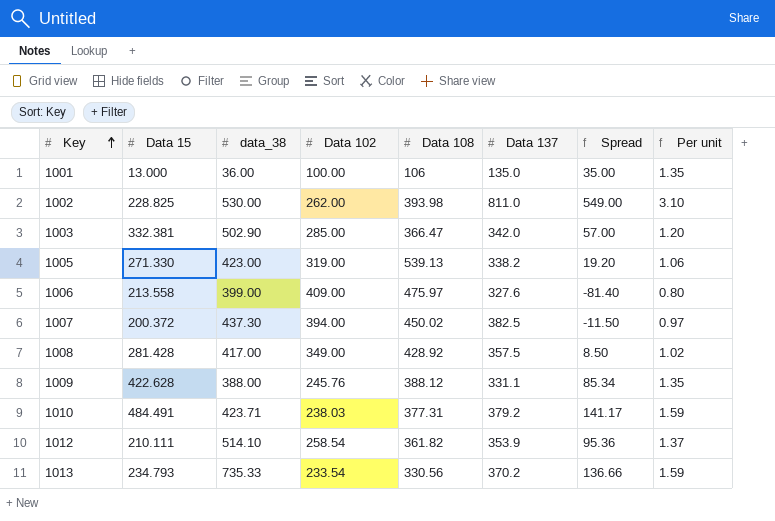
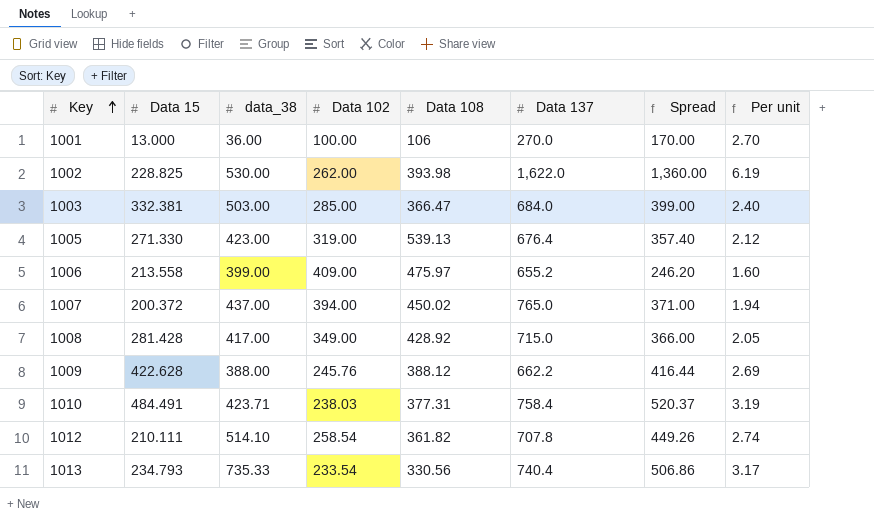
1001 | Data 137: 135.0 -> 270.0
1001 | Spread: 35.00 -> 170.00
1001 | Per unit: 1.35 -> 2.70
1002 | Data 137: 811.0 -> 1,622.0
1002 | Spread: 549.00 -> 1,360.00
1002 | Per unit: 3.10 -> 6.19
1003 | data_38: 502.90 -> 503.00
1003 | Data 137: 342.0 -> 684.0
1003 | Spread: 57.00 -> 399.00
1003 | Per unit: 1.20 -> 2.40
1005 | Data 137: 338.2 -> 676.4
1005 | Spread: 19.20 -> 357.40
1005 | Per unit: 1.06 -> 2.12
1006 | Data 137: 327.6 -> 655.2
1006 | Spread: -81.40 -> 246.20
1006 | Per unit: 0.80 -> 1.60
1007 | data_38: 437.30 -> 437.00
1007 | Data 137: 382.5 -> 765.0
1007 | Spread: -11.50 -> 371.00
1007 | Per unit: 0.97 -> 1.94
1008 | Data 137: 357.5 -> 715.0
1008 | Spread: 8.50 -> 366.00
1008 | Per unit: 1.02 -> 2.05
1009 | Data 137: 331.1 -> 662.2
1009 | Spread: 85.34 -> 416.44
1009 | Per unit: 1.35 -> 2.69
1010 | Data 137: 379.2 -> 758.4
1010 | Spread: 141.17 -> 520.37
1010 | Per unit: 1.59 -> 3.19
1012 | Data 137: 353.9 -> 707.8
1012 | Spread: 95.36 -> 449.26
1012 | Per unit: 1.37 -> 2.74
1013 | Data 137: 370.2 -> 740.4
1013 | Spread: 136.66 -> 506.86
1013 | Per unit: 1.59 -> 3.17

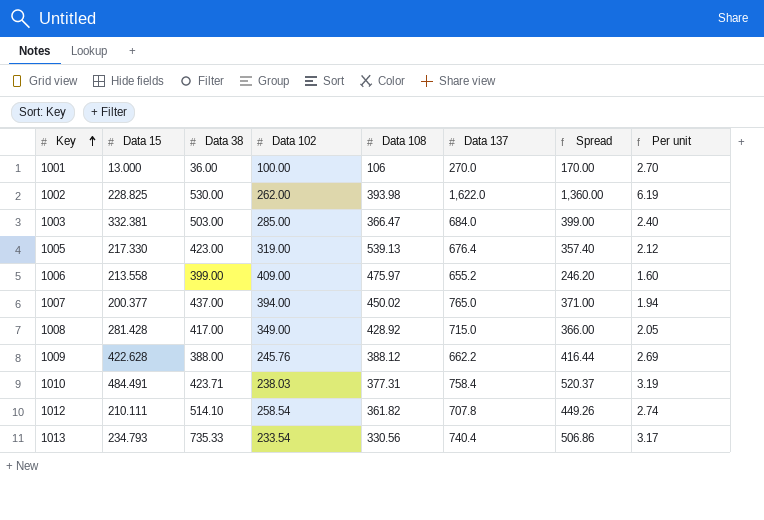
column name: data_38 -> Data 38
1005 | Data 15: 271.330 -> 217.330
1007 | Data 15: 200.372 -> 200.377

